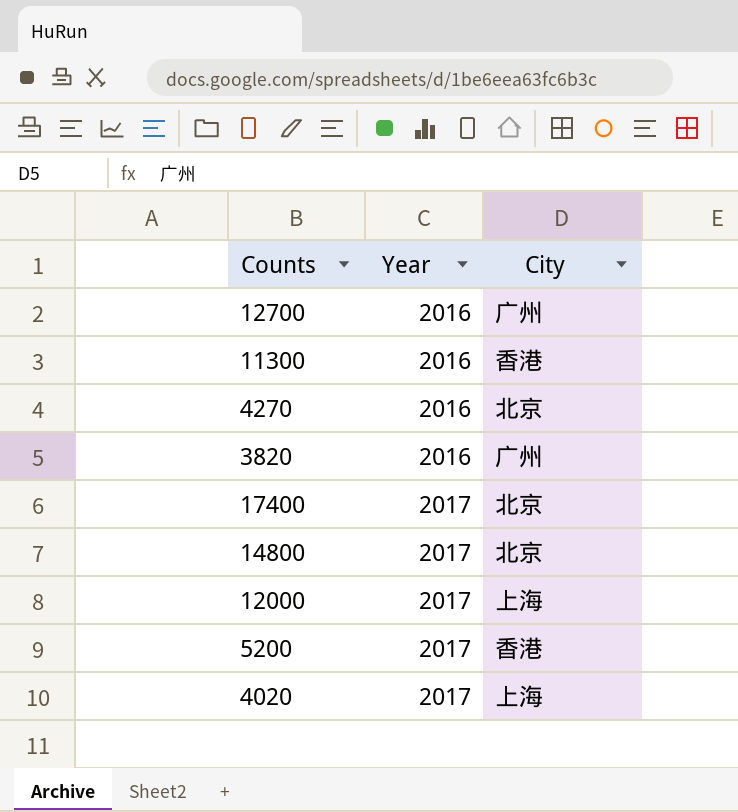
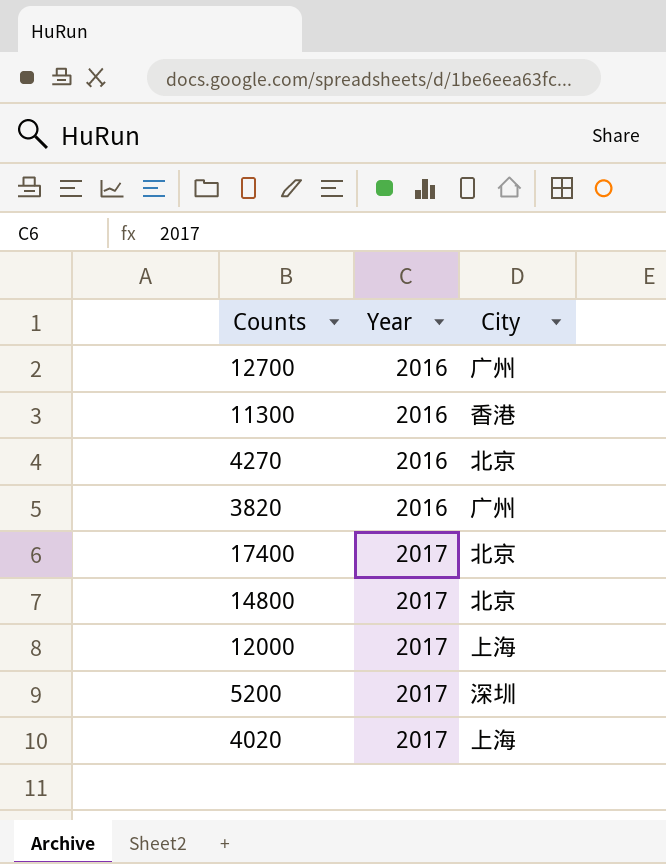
5200 | City: 香港 -> 深圳

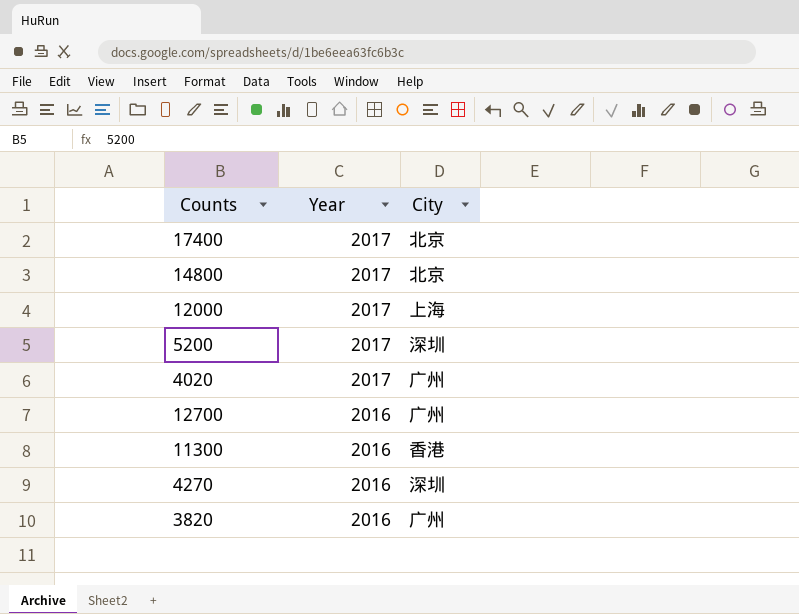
row order: Year ascending -> Year descending
4020 | City: 上海 -> 广州
4270 | City: 北京 -> 深圳

